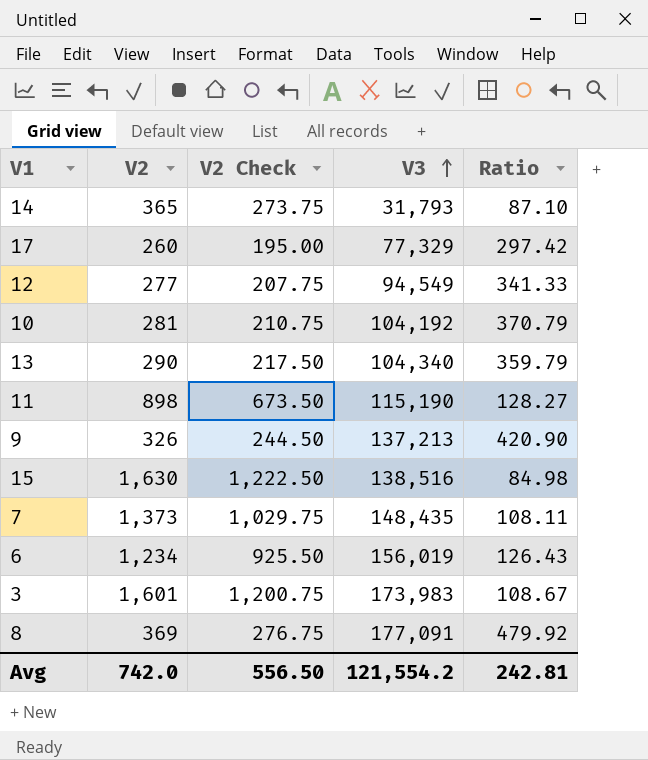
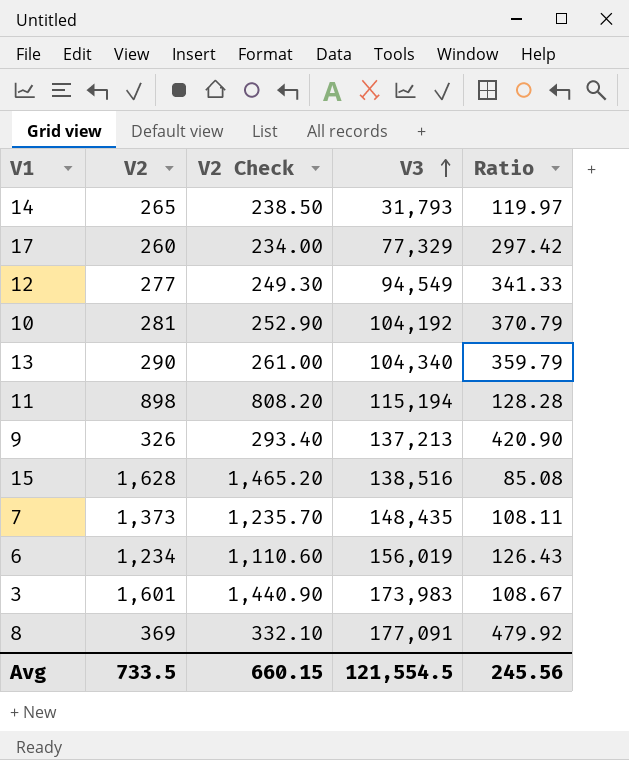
column V2 Check | formula: [V2] * 0.75 -> [V2] * 0.9
14 | V2: 365 -> 265
14 | Ratio: 87.10 -> 119.97
11 | V3: 115,190 -> 115,194
11 | Ratio: 128.27 -> 128.28
15 | V2: 1,630 -> 1,628
15 | Ratio: 84.98 -> 85.08
Avg | V2: 742.0 -> 733.5
Avg | V2 Check: 556.50 -> 660.15
Avg | V3: 121,554.2 -> 121,554.5
Avg | Ratio: 242.81 -> 245.56

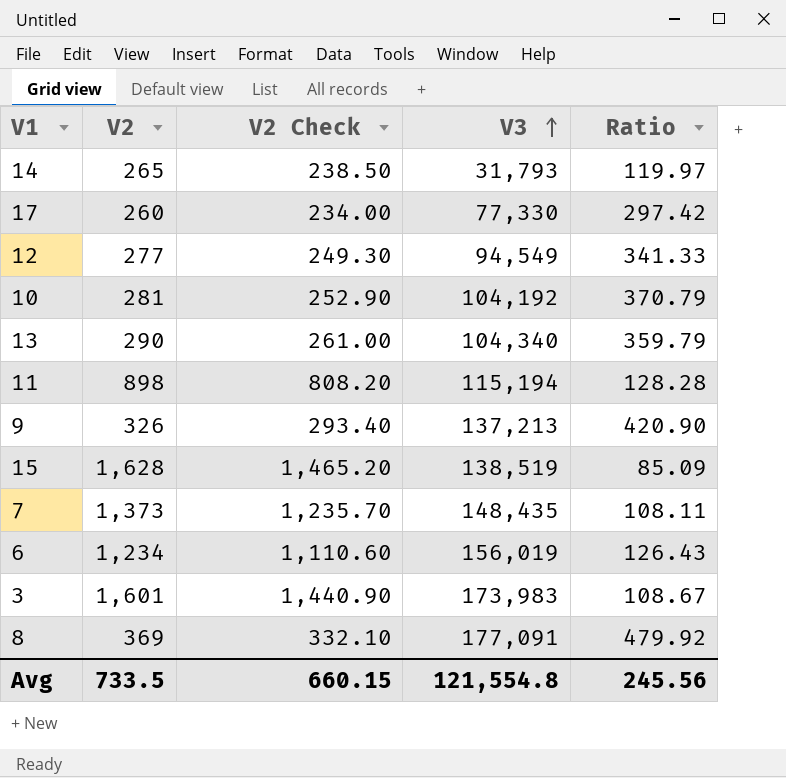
17 | V3: 77,329 -> 77,330
15 | V3: 138,516 -> 138,519
15 | Ratio: 85.08 -> 85.09
Avg | V3: 121,554.5 -> 121,554.8

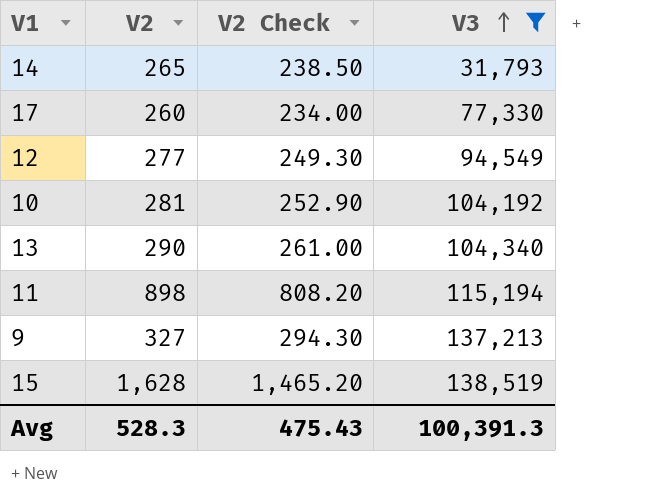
filter: none -> V3 <= 138,519
column Ratio | formula: [V3] / [V2] -> none
9 | V2: 326 -> 327
9 | V2 Check: 293.40 -> 294.30
Avg | V2: 733.5 -> 528.3
Avg | V2 Check: 660.15 -> 475.43
Avg | V3: 121,554.8 -> 100,391.3

